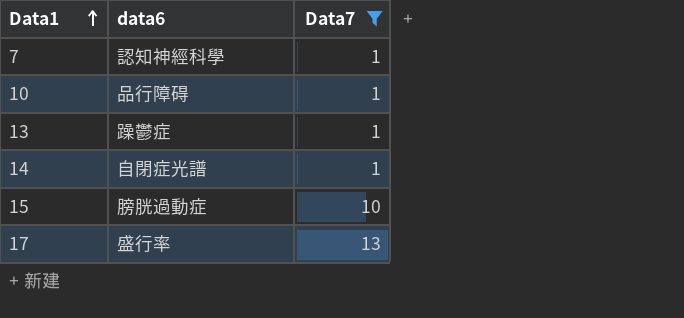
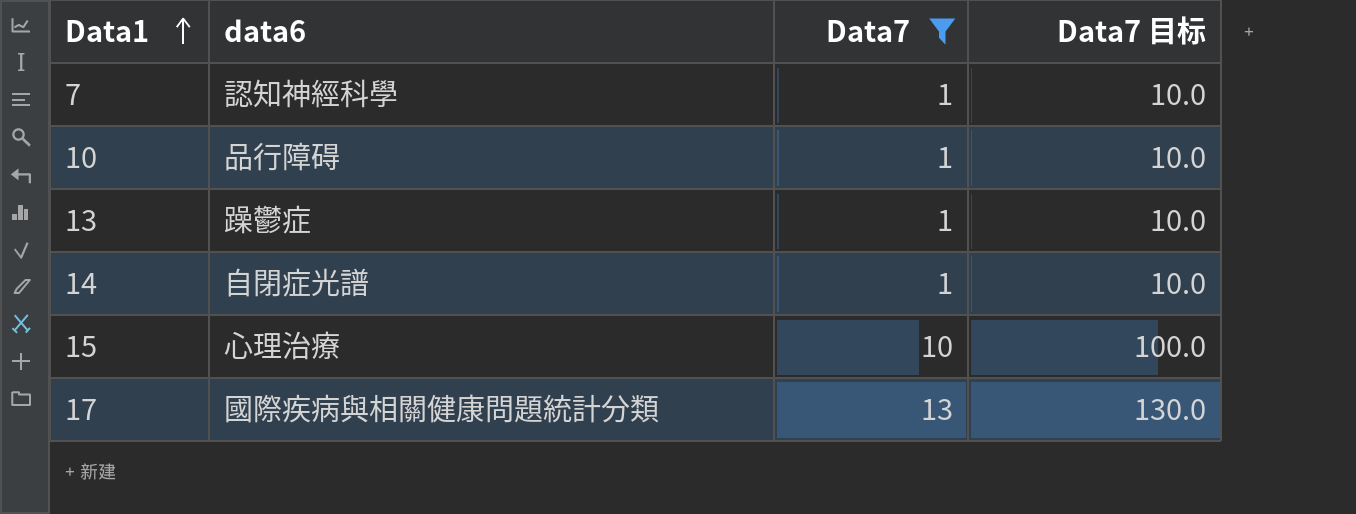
column Data7 目标 | formula: none -> [Data7] * 10
15 | data6: 膀胱過動症 -> 心理治療
17 | data6: 盛行率 -> 國際疾病與相關健康問題統計分類

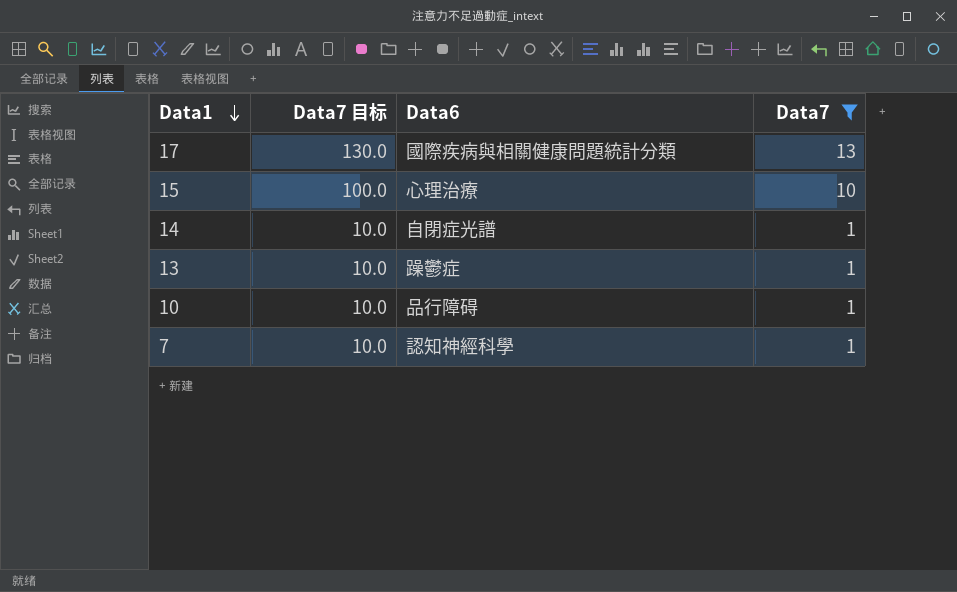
row order: Data1 ascending -> Data1 descending
column Data7 目标 | position: 4 -> 2
column name: data6 -> Data6

